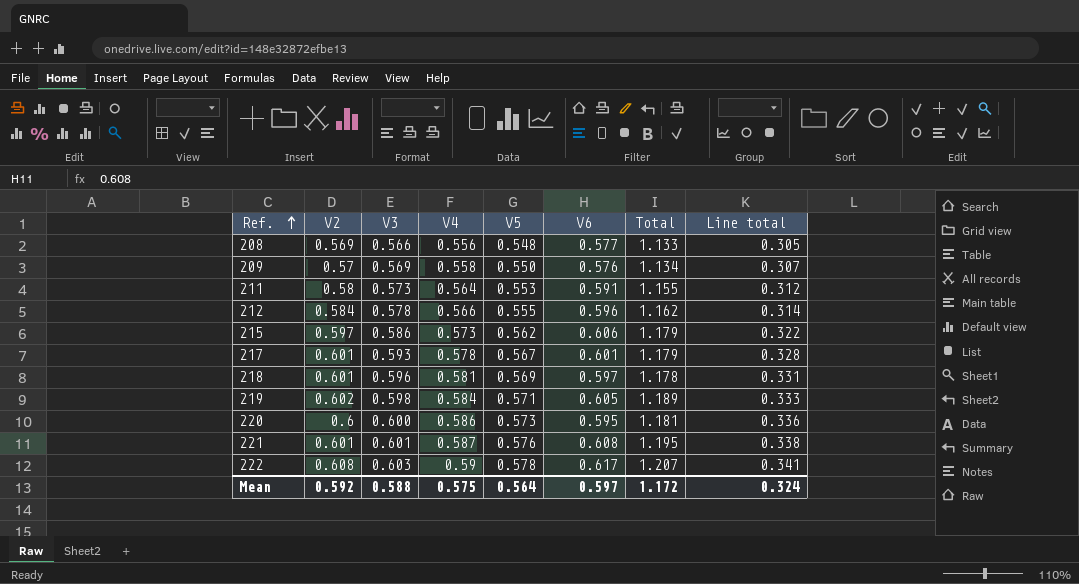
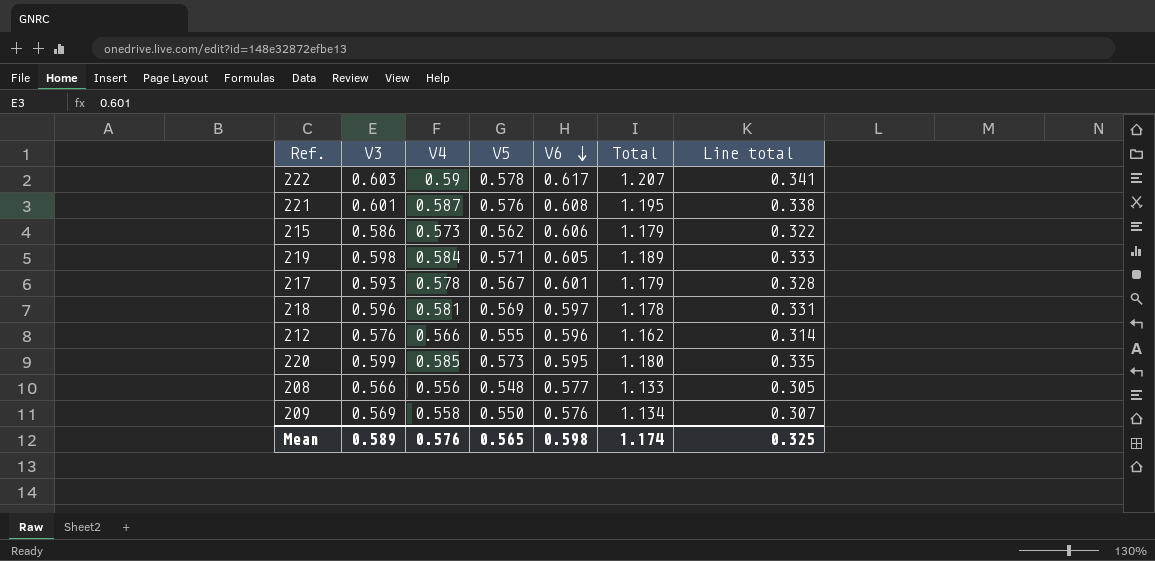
row order: Ref. ascending -> V6 descending
column V2 | position: 2 -> none
row 211: 0.58 | 0.573 | 0.564 | 0.553 | 0.591 | 1.155 | 0.312 -> none
212 | V3: 0.578 -> 0.576
220 | V3: 0.600 -> 0.599
220 | V4: 0.586 -> 0.585
220 | Total: 1.181 -> 1.180
220 | Line total: 0.336 -> 0.335
Mean | V3: 0.588 -> 0.589
Mean | V4: 0.575 -> 0.576
Mean | V5: 0.564 -> 0.565
Mean | V6: 0.597 -> 0.598
Mean | Total: 1.172 -> 1.174
Mean | Line total: 0.324 -> 0.325

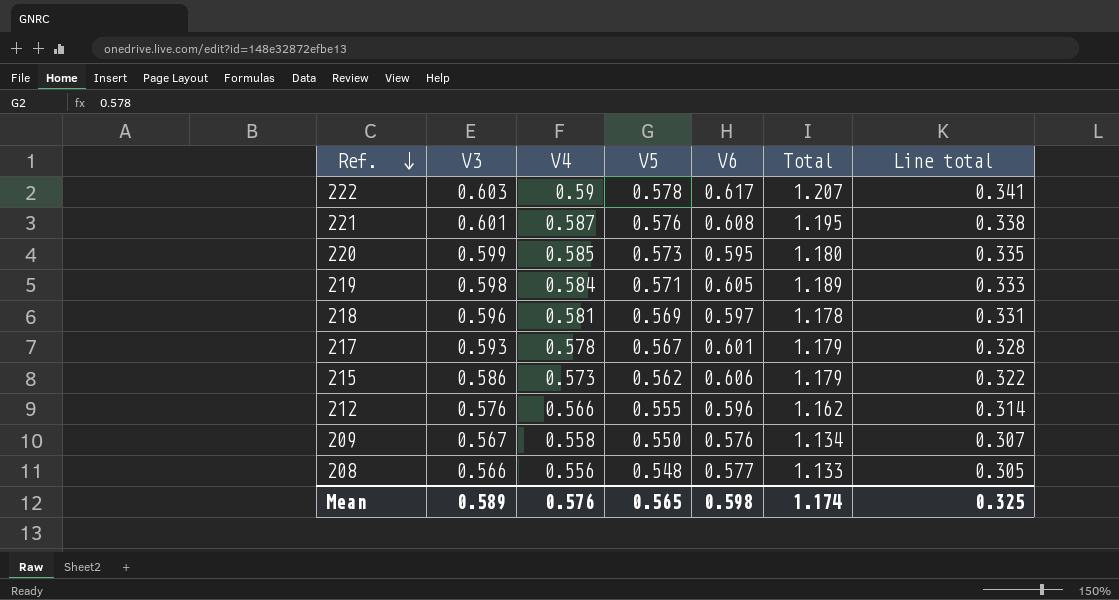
row order: V6 descending -> Ref. descending
209 | V3: 0.569 -> 0.567

